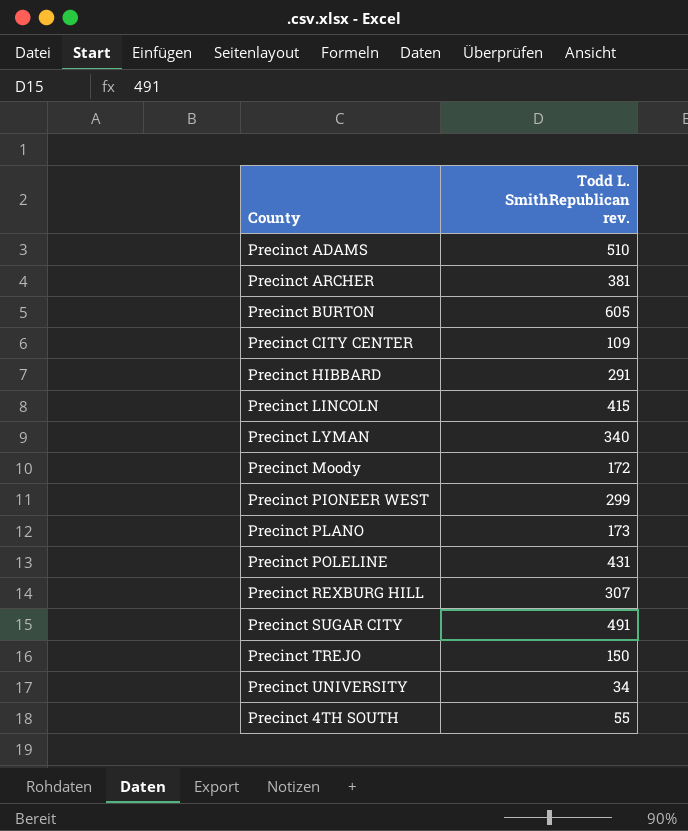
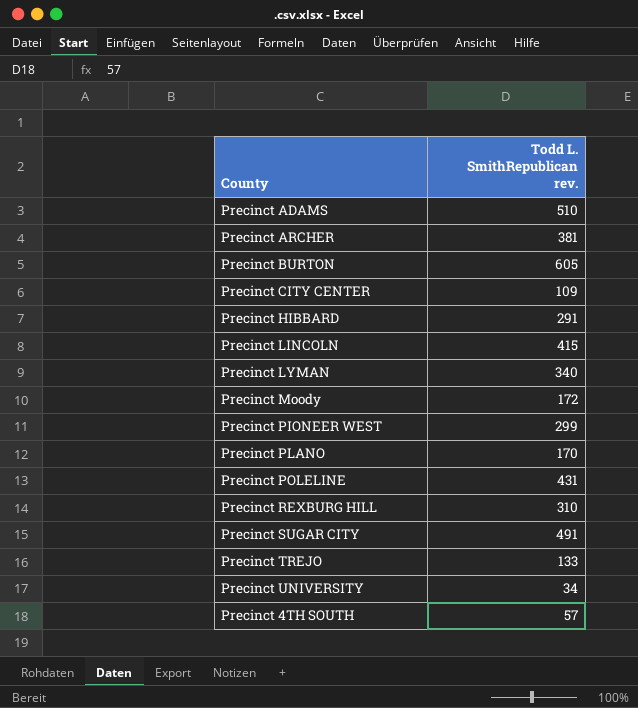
Precinct PLANO | Todd L. SmithRepublican rev.: 173 -> 170
Precinct REXBURG HILL | Todd L. SmithRepublican rev.: 307 -> 310
Precinct TREJO | Todd L. SmithRepublican rev.: 150 -> 133
Precinct 4TH SOUTH | Todd L. SmithRepublican rev.: 55 -> 57

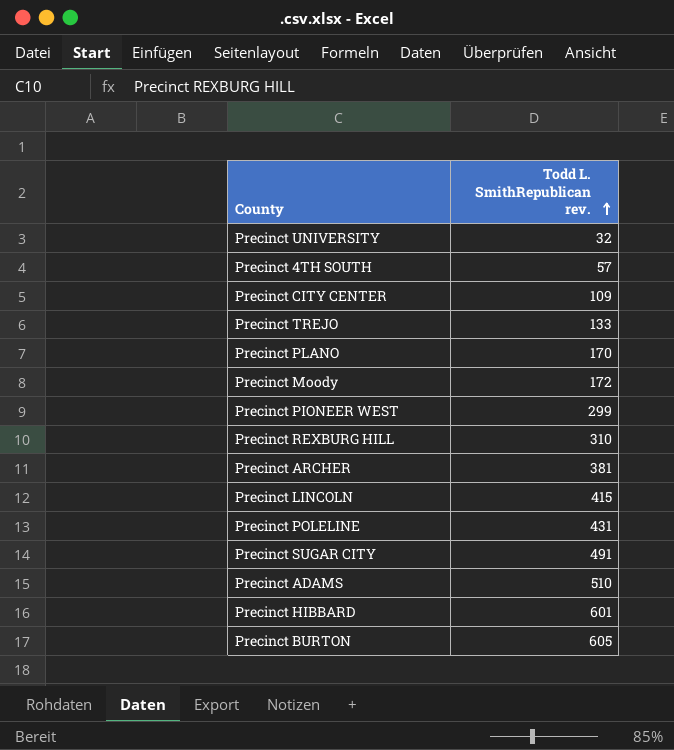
row order: none -> Todd L. SmithRepublican rev. ascending
row Precinct LYMAN: 340 -> none
Precinct UNIVERSITY | Todd L. SmithRepublican rev.: 34 -> 32
Precinct HIBBARD | Todd L. SmithRepublican rev.: 291 -> 601

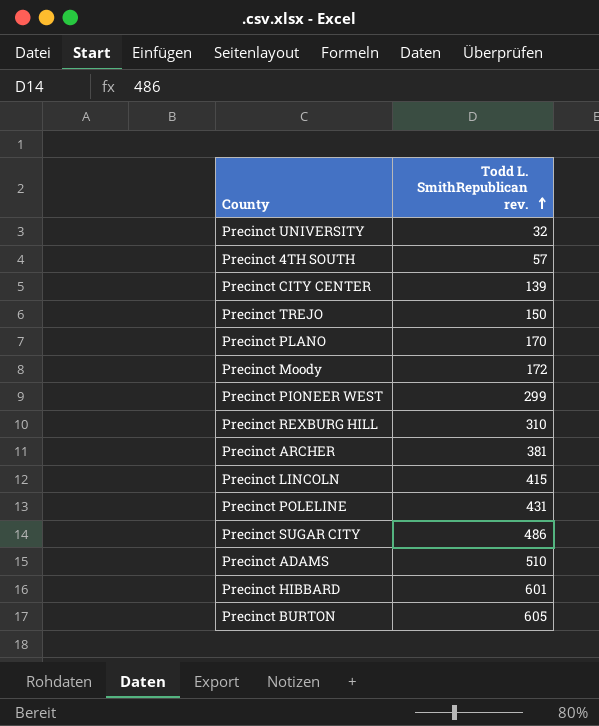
Precinct CITY CENTER | Todd L. SmithRepublican rev.: 109 -> 139
Precinct TREJO | Todd L. SmithRepublican rev.: 133 -> 150
Precinct SUGAR CITY | Todd L. SmithRepublican rev.: 491 -> 486

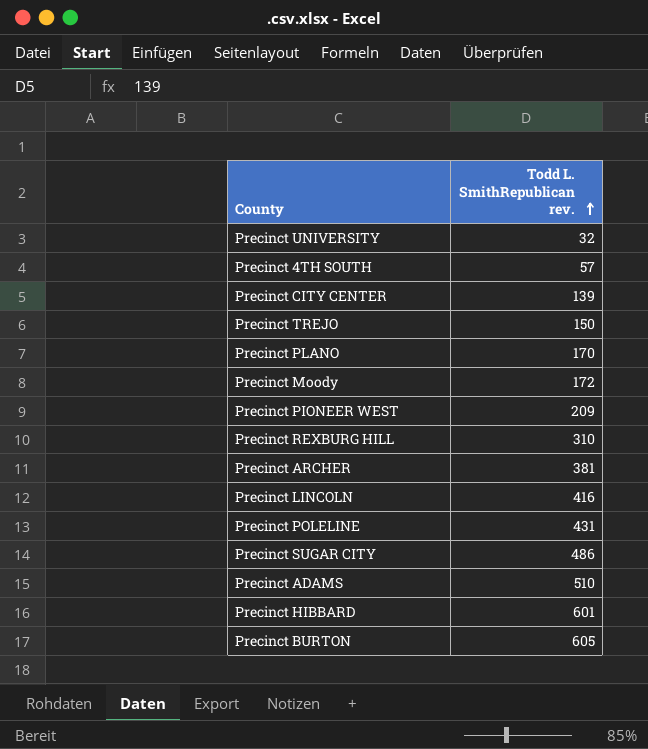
Precinct PIONEER WEST | Todd L. SmithRepublican rev.: 299 -> 209
Precinct LINCOLN | Todd L. SmithRepublican rev.: 415 -> 416

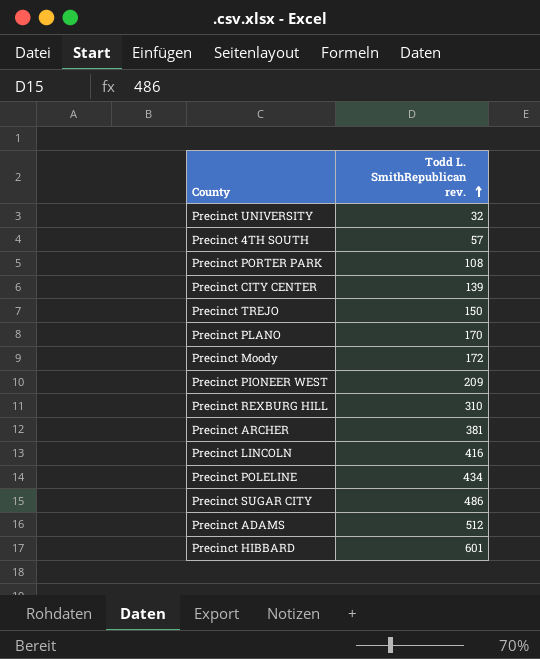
row Precinct BURTON: 605 -> none
row Precinct PORTER PARK: none -> 108
Precinct POLELINE | Todd L. SmithRepublican rev.: 431 -> 434
Precinct ADAMS | Todd L. SmithRepublican rev.: 510 -> 512

